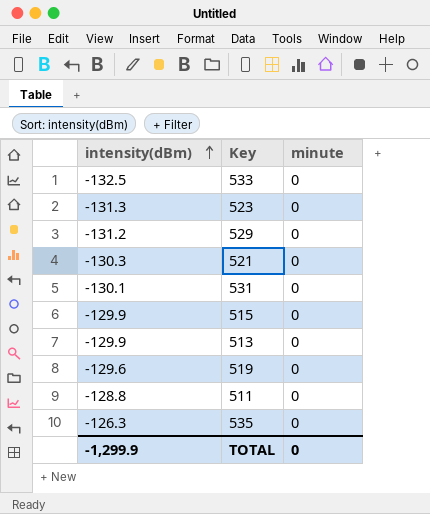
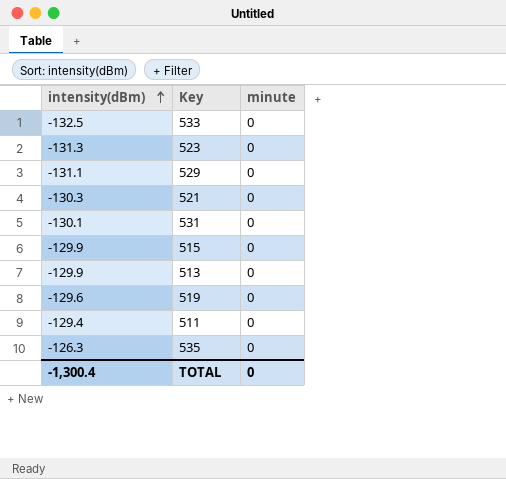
529 | intensity(dBm): -131.2 -> -131.1
511 | intensity(dBm): -128.8 -> -129.4
TOTAL | intensity(dBm): -1,299.9 -> -1,300.4

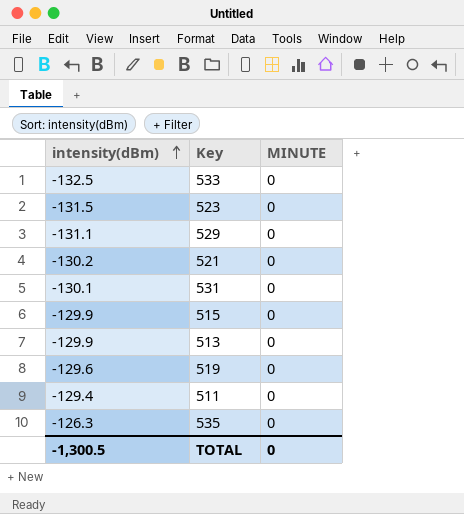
column name: minute -> MINUTE
523 | intensity(dBm): -131.3 -> -131.5
521 | intensity(dBm): -130.3 -> -130.2
TOTAL | intensity(dBm): -1,300.4 -> -1,300.5

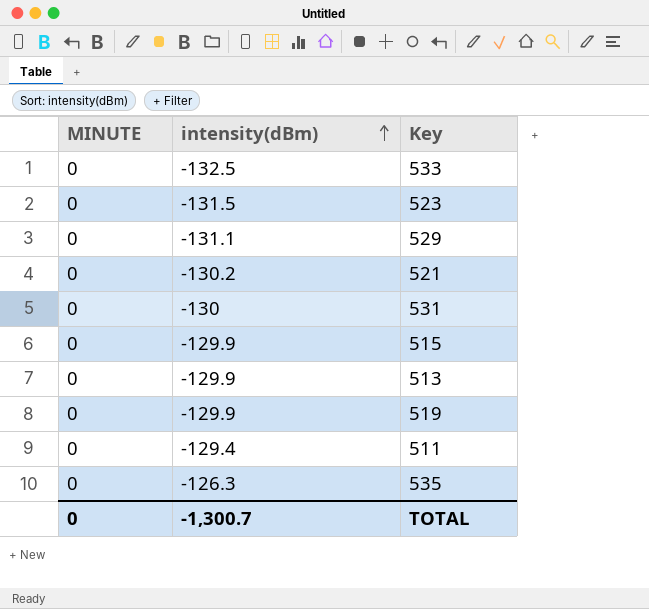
column MINUTE | position: 3 -> 1
531 | intensity(dBm): -130.1 -> -130
519 | intensity(dBm): -129.6 -> -129.9
TOTAL | intensity(dBm): -1,300.5 -> -1,300.7

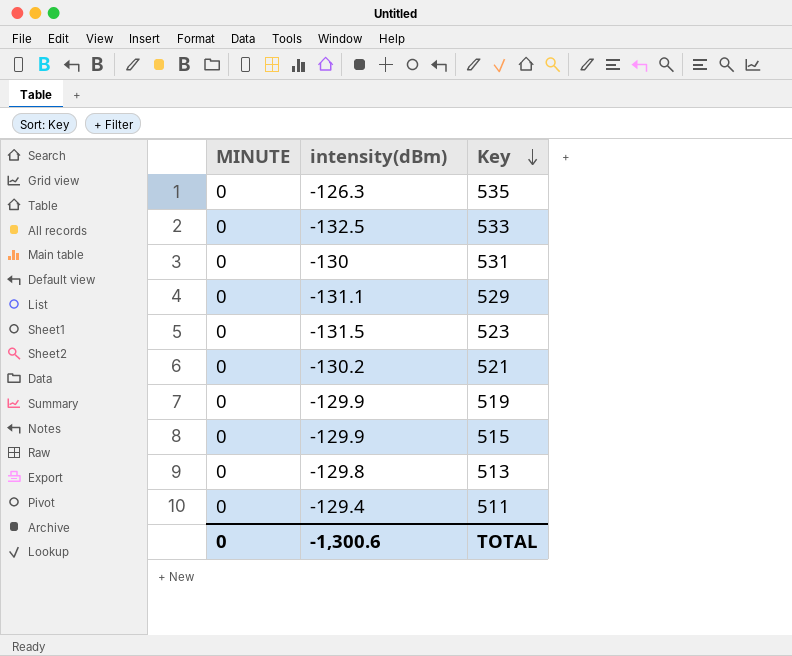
row order: intensity(dBm) ascending -> Key descending
513 | intensity(dBm): -129.9 -> -129.8
TOTAL | intensity(dBm): -1,300.7 -> -1,300.6

